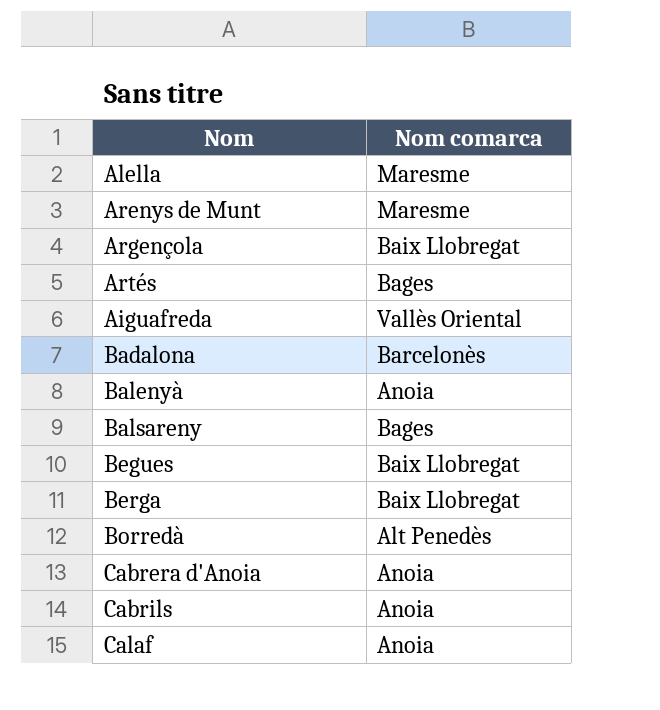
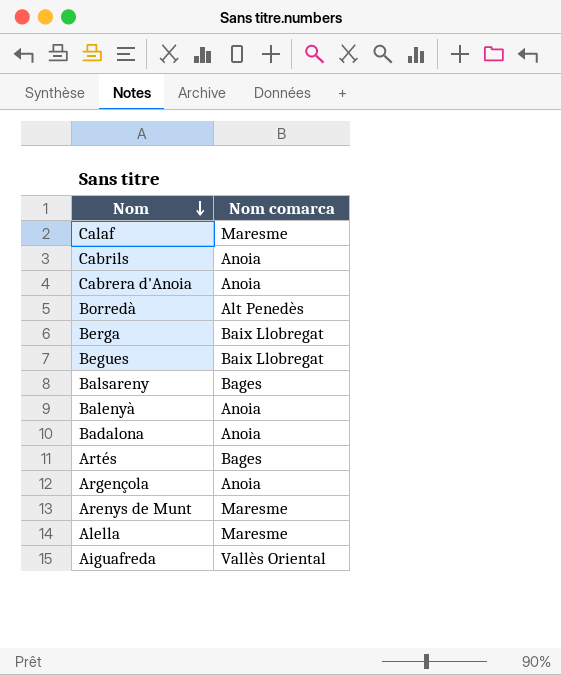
row order: none -> Nom descending
Calaf | Nom comarca: Anoia -> Maresme
Badalona | Nom comarca: Barcelonès -> Anoia
Argençola | Nom comarca: Baix Llobregat -> Anoia

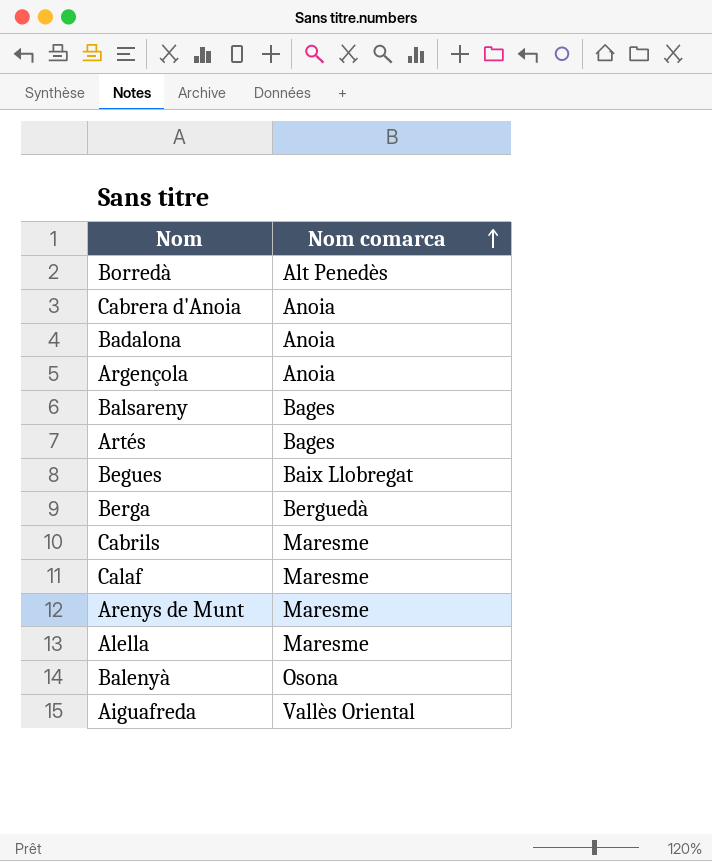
row order: Nom descending -> Nom comarca ascending
Berga | Nom comarca: Baix Llobregat -> Berguedà
Cabrils | Nom comarca: Anoia -> Maresme
Balenyà | Nom comarca: Anoia -> Osona

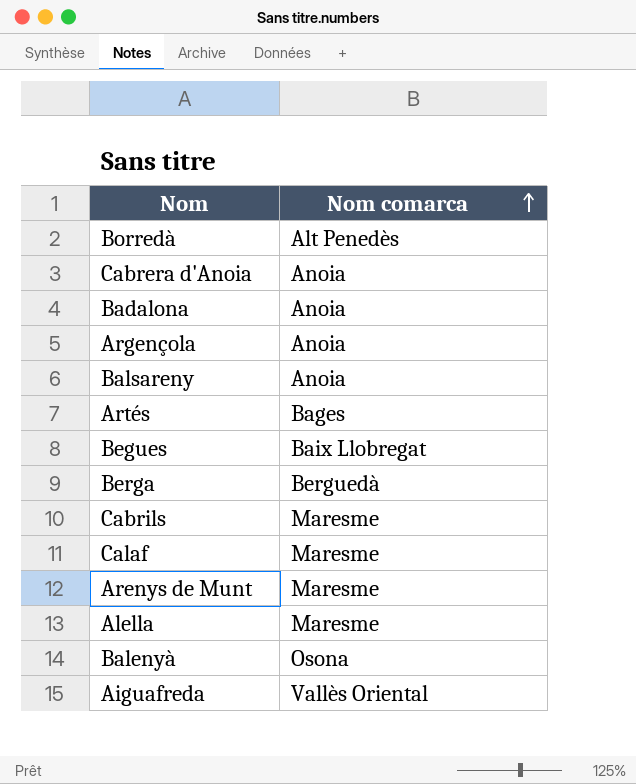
Balsareny | Nom comarca: Bages -> Anoia

